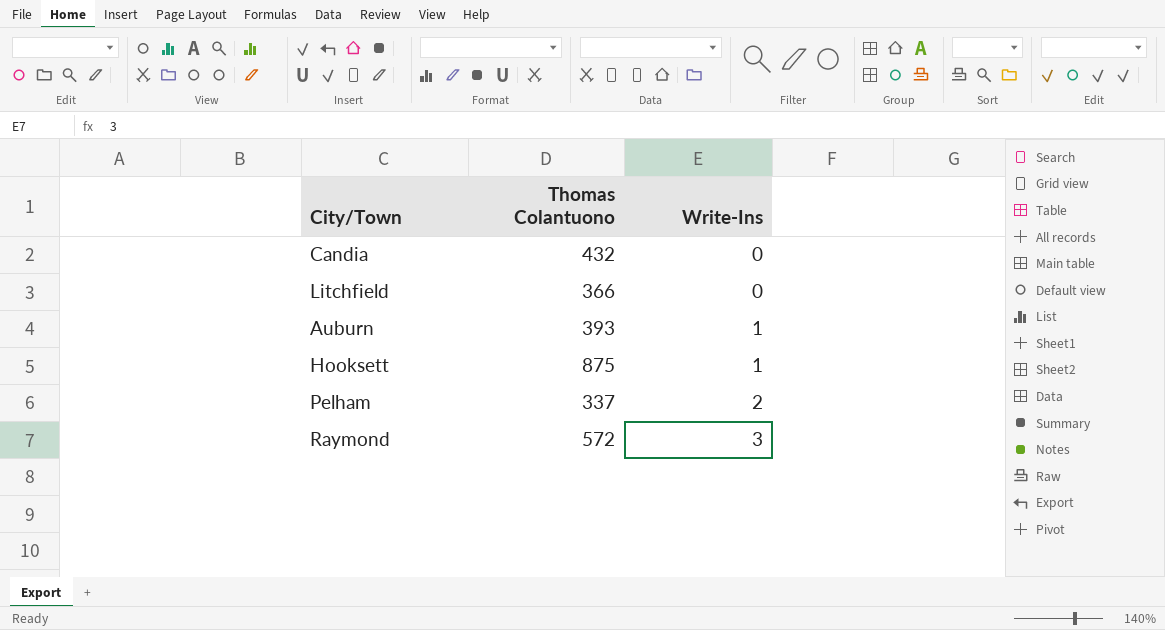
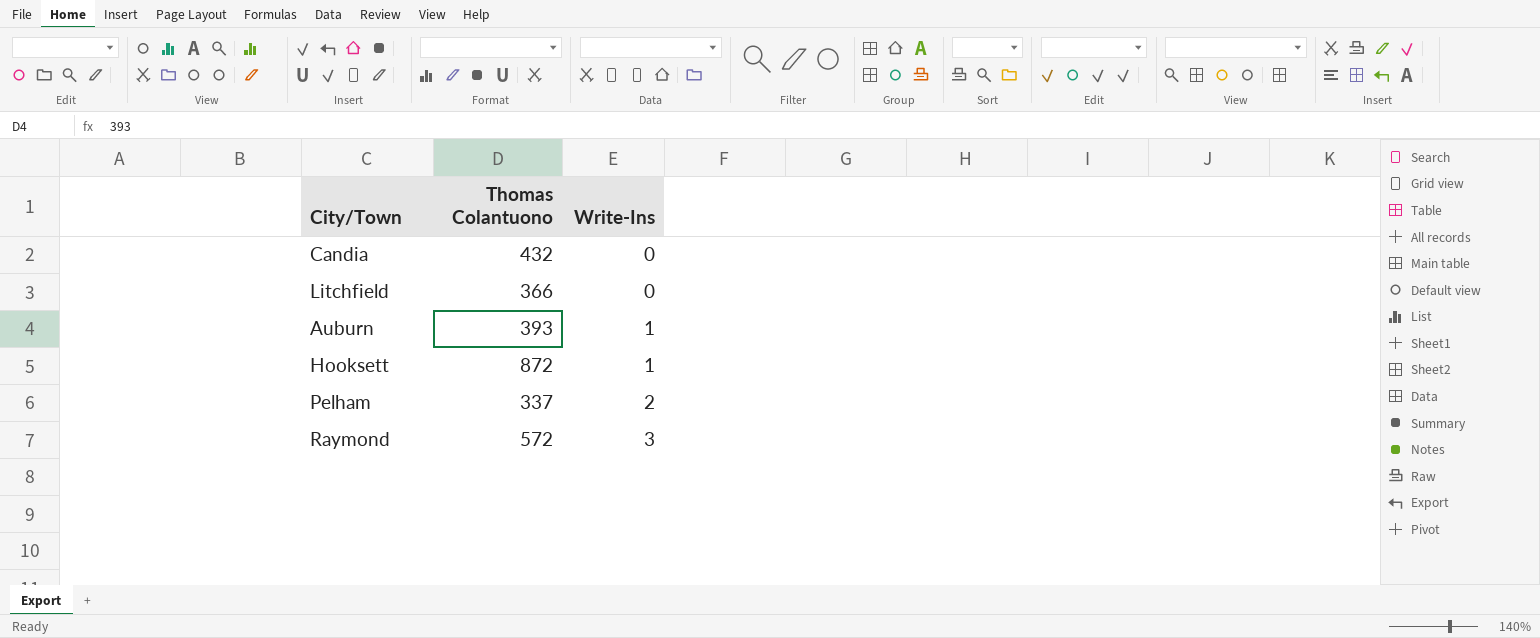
Hooksett | Thomas Colantuono: 875 -> 872

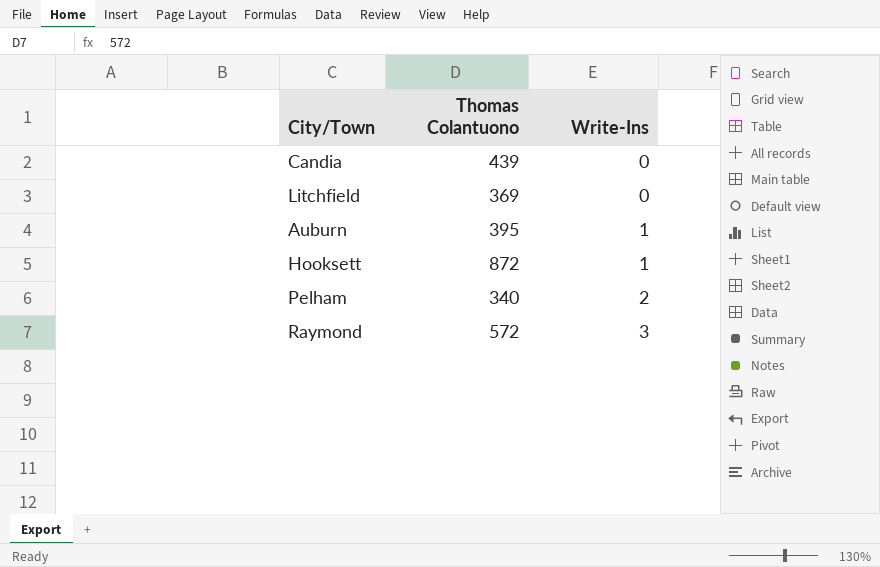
Candia | Thomas Colantuono: 432 -> 439
Litchfield | Thomas Colantuono: 366 -> 369
Auburn | Thomas Colantuono: 393 -> 395
Pelham | Thomas Colantuono: 337 -> 340

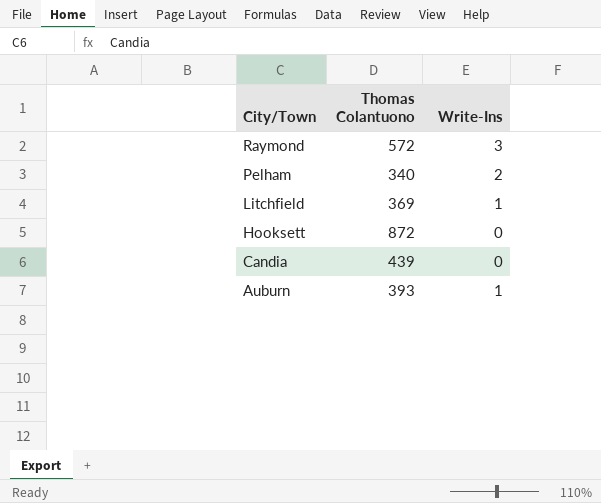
row order: Write-Ins ascending -> City/Town descending
Litchfield | Write-Ins: 0 -> 1
Hooksett | Write-Ins: 1 -> 0
Auburn | Thomas Colantuono: 395 -> 393

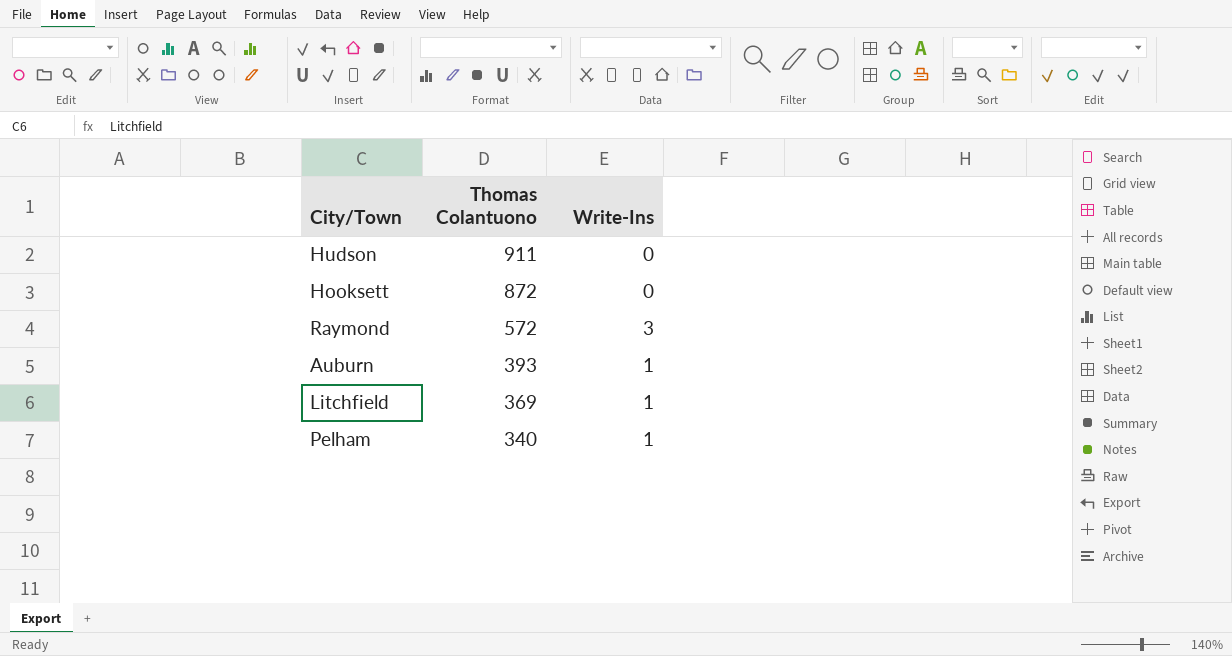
row order: City/Town descending -> Thomas Colantuono descending
row Candia: 439 | 0 -> none
row Hudson: none -> 911 | 0
Pelham | Write-Ins: 2 -> 1

